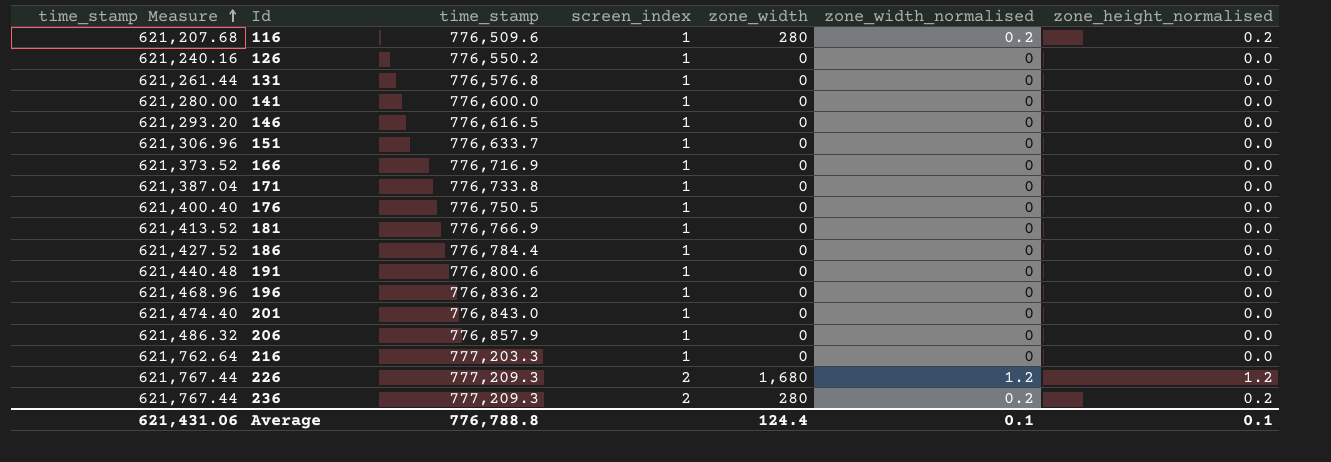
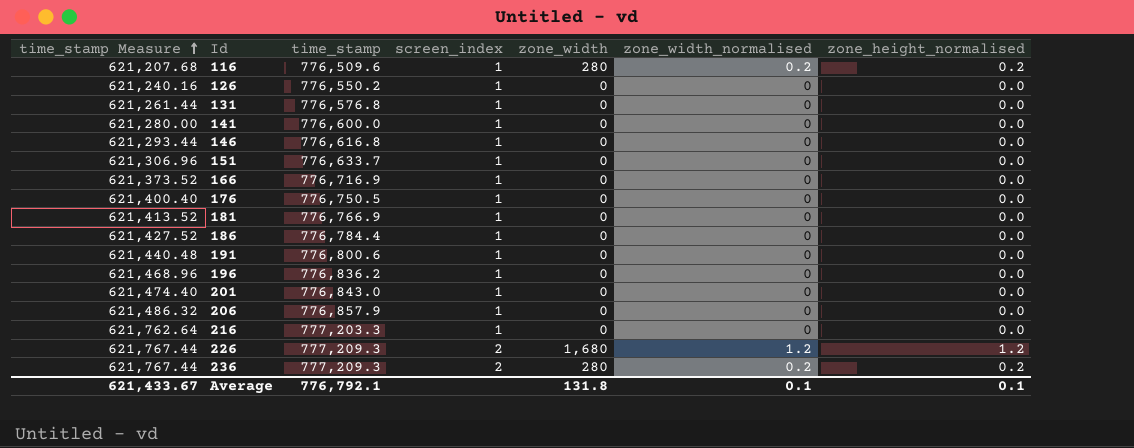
row 171: 621,387.04 | 776,733.8 | 1 | 0 | 0 | 0.0 -> none
146 | time_stamp Measure: 621,293.20 -> 621,293.44
146 | time_stamp: 776,616.5 -> 776,616.8
Average | time_stamp Measure: 621,431.06 -> 621,433.67
Average | time_stamp: 776,788.8 -> 776,792.1
Average | zone_width: 124.4 -> 131.8

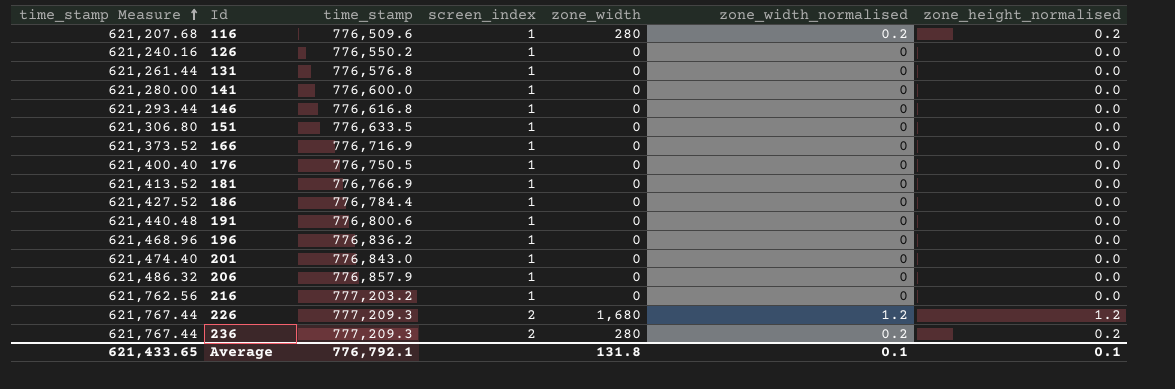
151 | time_stamp Measure: 621,306.96 -> 621,306.80
151 | time_stamp: 776,633.7 -> 776,633.5
216 | time_stamp Measure: 621,762.64 -> 621,762.56
216 | time_stamp: 777,203.3 -> 777,203.2
Average | time_stamp Measure: 621,433.67 -> 621,433.65

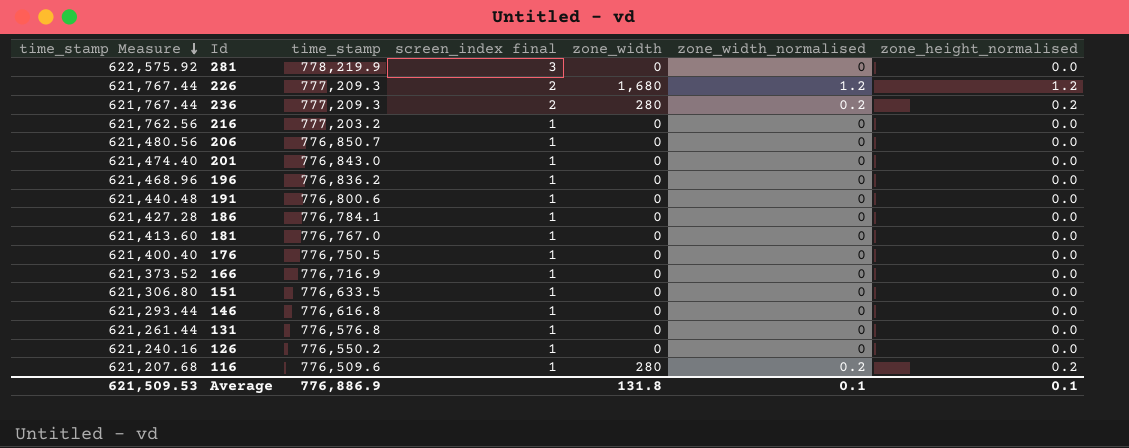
row order: time_stamp Measure ascending -> time_stamp Measure descending
column name: screen_index -> screen_index final
row 141: 621,280.00 | 776,600.0 | 1 | 0 | 0 | 0.0 -> none
row 281: none -> 622,575.92 | 778,219.9 | 3 | 0 | 0 | 0.0
206 | time_stamp Measure: 621,486.32 -> 621,480.56
206 | time_stamp: 776,857.9 -> 776,850.7
186 | time_stamp Measure: 621,427.52 -> 621,427.28
186 | time_stamp: 776,784.4 -> 776,784.1
181 | time_stamp Measure: 621,413.52 -> 621,413.60
181 | time_stamp: 776,766.9 -> 776,767.0
Average | time_stamp Measure: 621,433.65 -> 621,509.53
Average | time_stamp: 776,792.1 -> 776,886.9

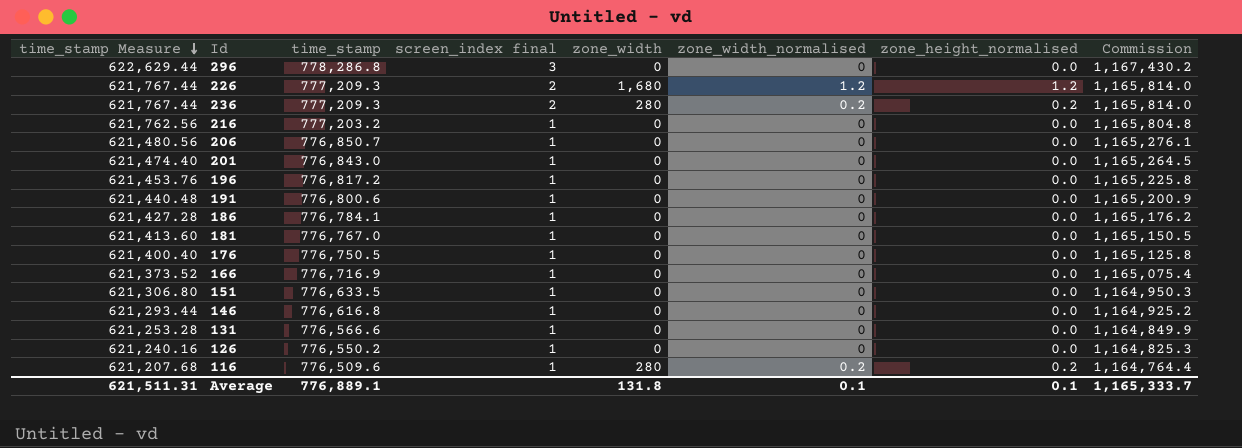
column Commission | formula: none -> [time_stamp] * 1.5
row 281: 622,575.92 | 778,219.9 | 3 | 0 | 0 | 0.0 -> none
row 296: none -> 622,629.44 | 778,286.8 | 3 | 0 | 0 | 0.0 | 1,167,430.2
196 | time_stamp Measure: 621,468.96 -> 621,453.76
196 | time_stamp: 776,836.2 -> 776,817.2
131 | time_stamp Measure: 621,261.44 -> 621,253.28
131 | time_stamp: 776,576.8 -> 776,566.6
Average | time_stamp Measure: 621,509.53 -> 621,511.31
Average | time_stamp: 776,886.9 -> 776,889.1

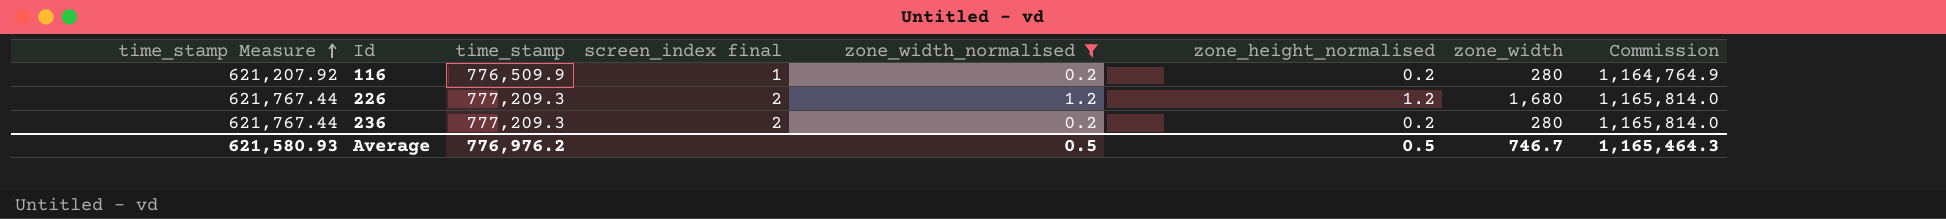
filter: none -> zone_width_normalised != 0
row order: time_stamp Measure descending -> time_stamp Measure ascending
column zone_width | position: 5 -> 7
116 | time_stamp Measure: 621,207.68 -> 621,207.92
116 | time_stamp: 776,509.6 -> 776,509.9
116 | Commission: 1,164,764.4 -> 1,164,764.9
Average | time_stamp Measure: 621,511.31 -> 621,580.93
Average | time_stamp: 776,889.1 -> 776,976.2
Average | zone_width_normalised: 0.1 -> 0.5
Average | zone_height_normalised: 0.1 -> 0.5
Average | zone_width: 131.8 -> 746.7
Average | Commission: 1,165,333.7 -> 1,165,464.3

